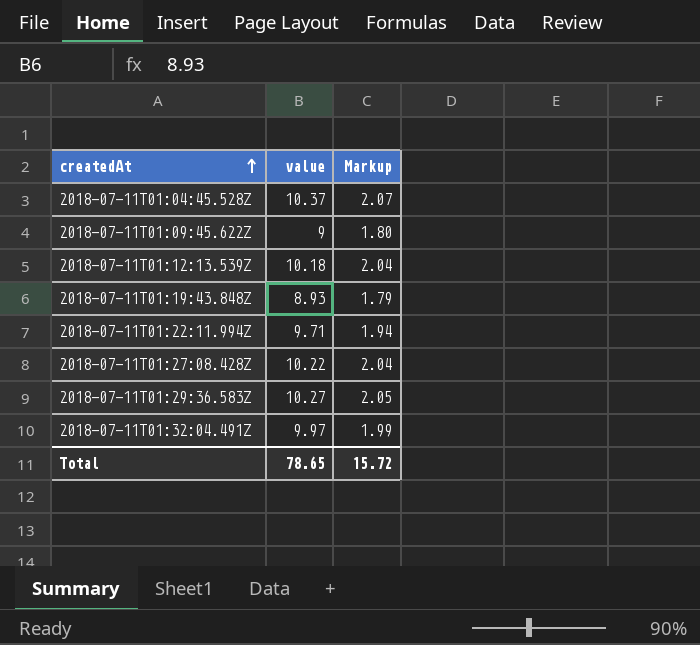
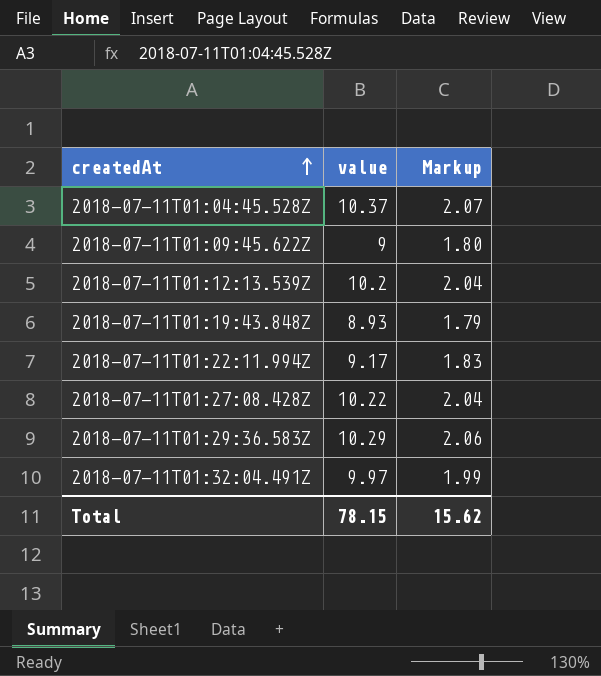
2018-07-11T01:12:13.539Z | value: 10.18 -> 10.2
2018-07-11T01:22:11.994Z | value: 9.71 -> 9.17
2018-07-11T01:22:11.994Z | Markup: 1.94 -> 1.83
2018-07-11T01:29:36.583Z | value: 10.27 -> 10.29
2018-07-11T01:29:36.583Z | Markup: 2.05 -> 2.06
Total | value: 78.65 -> 78.15
Total | Markup: 15.72 -> 15.62

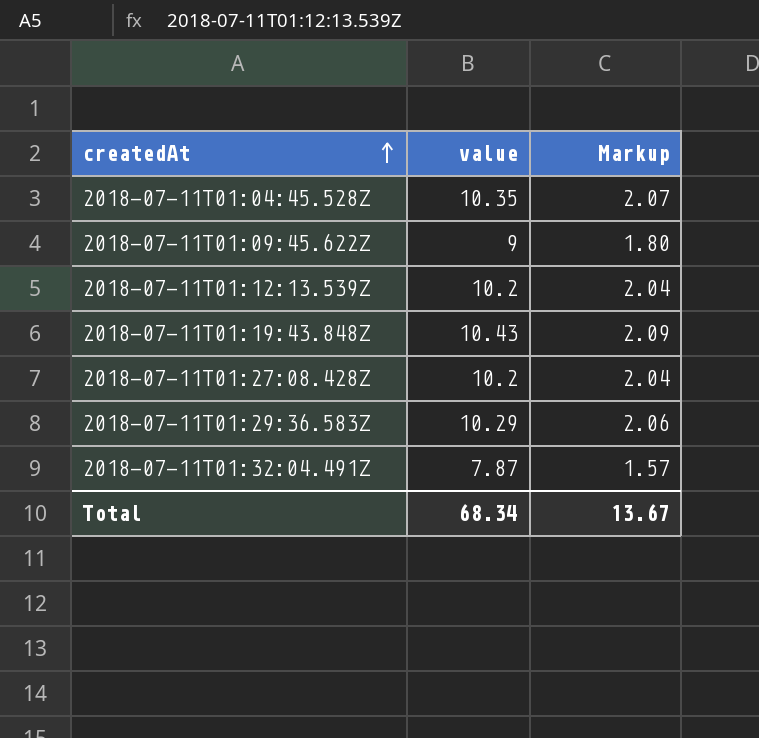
row 2018-07-11T01:22:11.994Z: 9.17 | 1.83 -> none
2018-07-11T01:04:45.528Z | value: 10.37 -> 10.35
2018-07-11T01:19:43.848Z | value: 8.93 -> 10.43
2018-07-11T01:19:43.848Z | Markup: 1.79 -> 2.09
2018-07-11T01:27:08.428Z | value: 10.22 -> 10.2
2018-07-11T01:32:04.491Z | value: 9.97 -> 7.87
2018-07-11T01:32:04.491Z | Markup: 1.99 -> 1.57
Total | value: 78.15 -> 68.34
Total | Markup: 15.62 -> 13.67

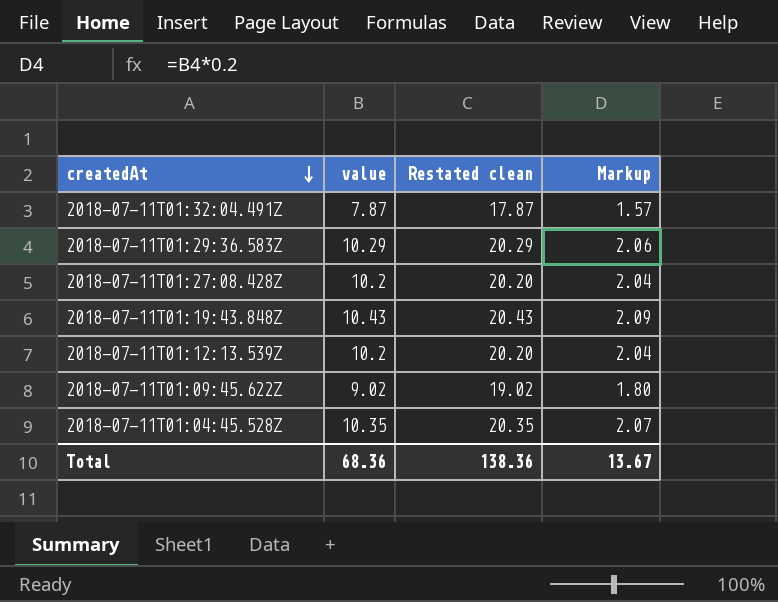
row order: createdAt ascending -> createdAt descending
column Restated clean | formula: none -> [value] + 10
2018-07-11T01:09:45.622Z | value: 9 -> 9.02
Total | value: 68.34 -> 68.36

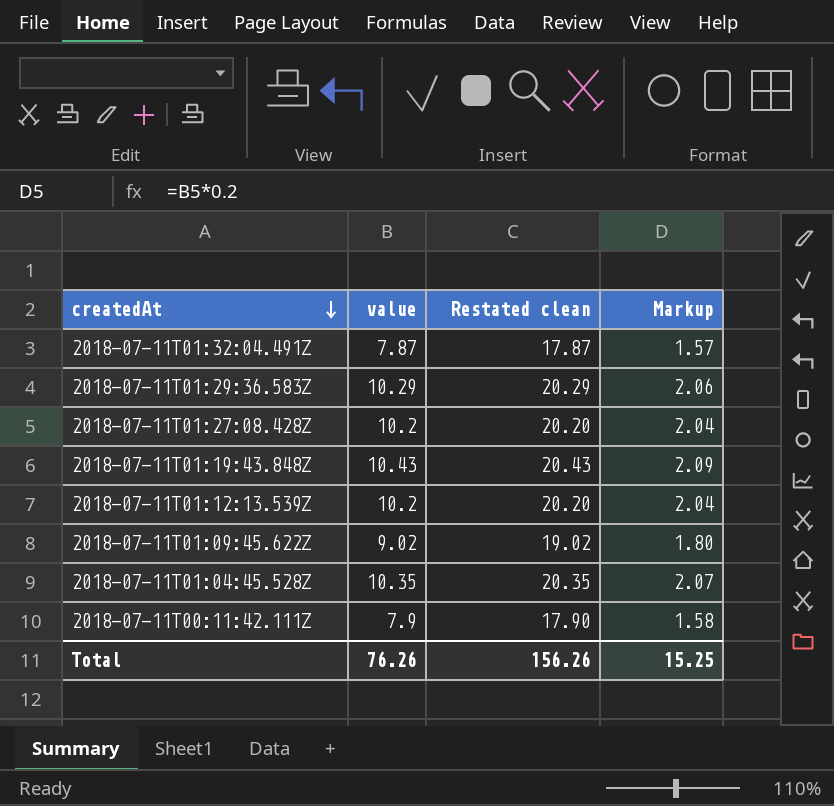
row 2018-07-11T00:11:42.111Z: none -> 7.9 | 17.90 | 1.58
Total | value: 68.36 -> 76.26
Total | Restated clean: 138.36 -> 156.26
Total | Markup: 13.67 -> 15.25

